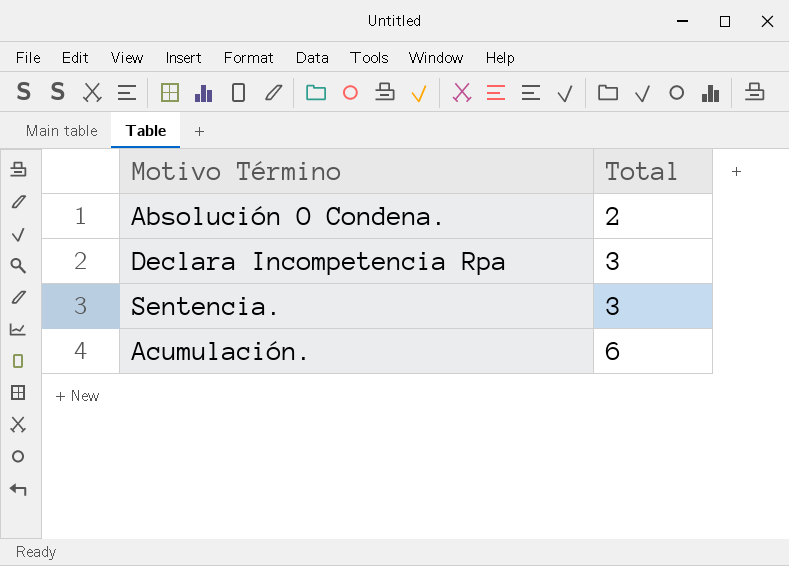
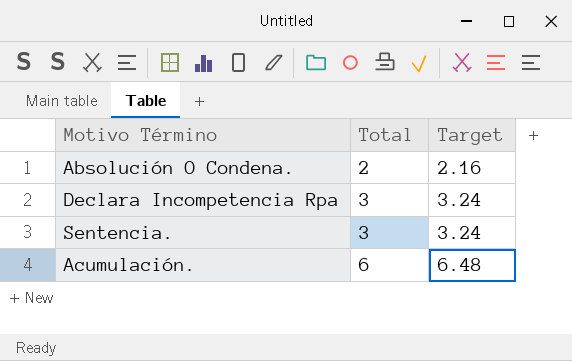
column Target | formula: none -> [Total] * 1.08

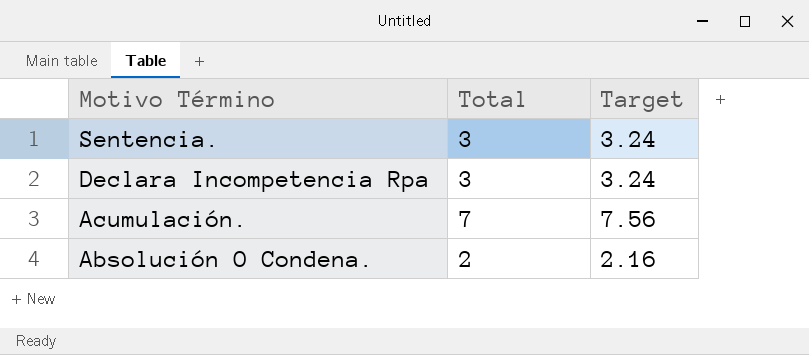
row order: Total ascending -> Motivo Término descending
Acumulación. | Total: 6 -> 7
Acumulación. | Target: 6.48 -> 7.56

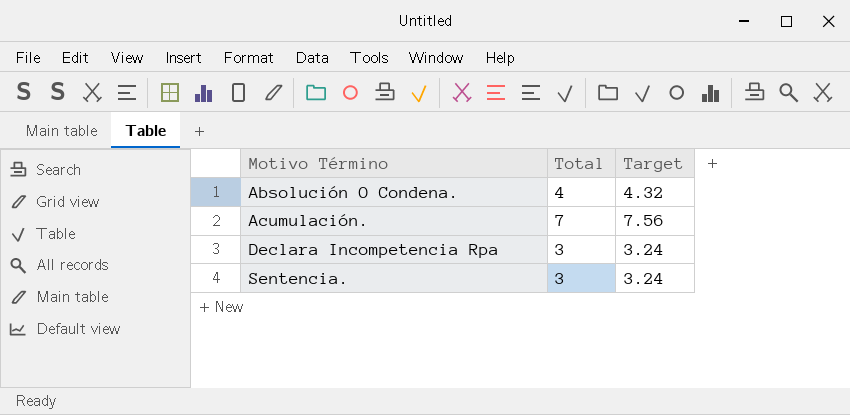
row order: Motivo Término descending -> Motivo Término ascending
Absolución O Condena. | Total: 2 -> 4
Absolución O Condena. | Target: 2.16 -> 4.32

